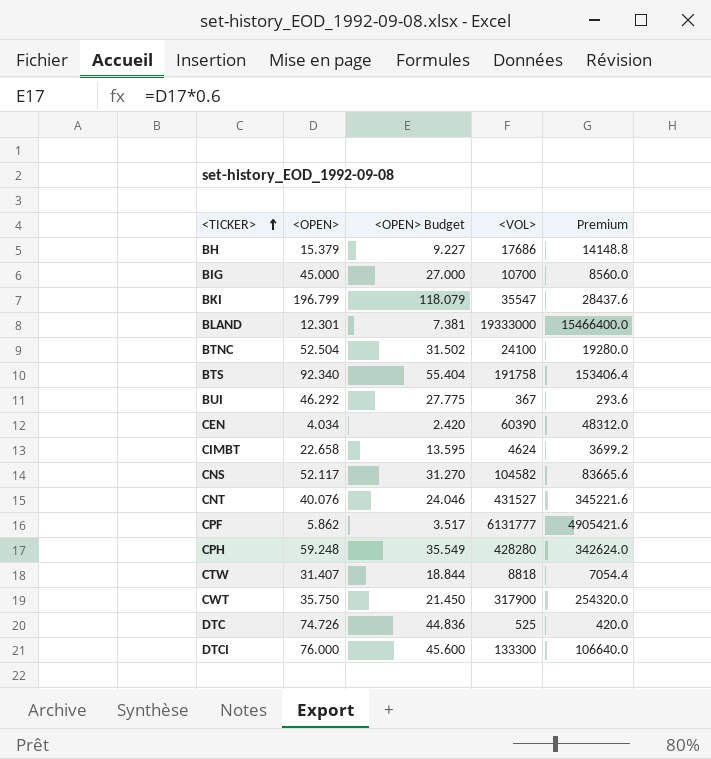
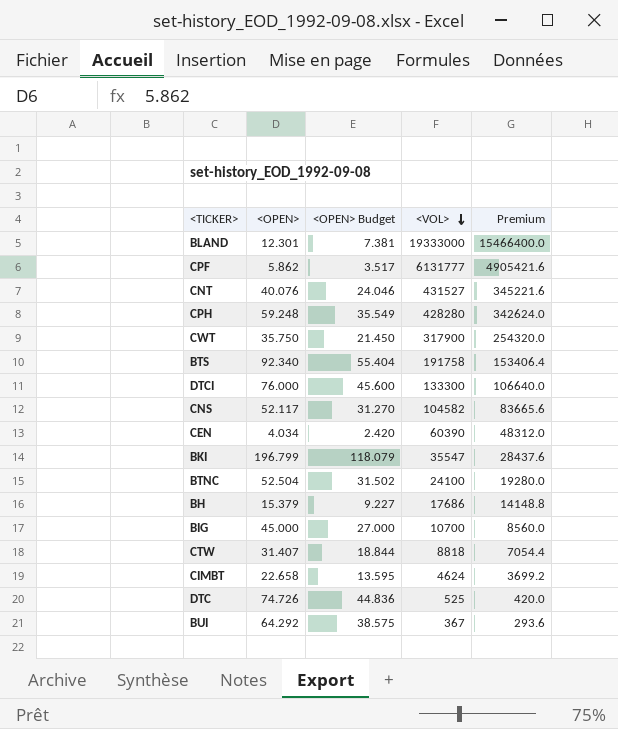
row order: <TICKER> ascending -> <VOL> descending
BUI | <OPEN>: 46.292 -> 64.292
BUI | <OPEN> Budget: 27.775 -> 38.575

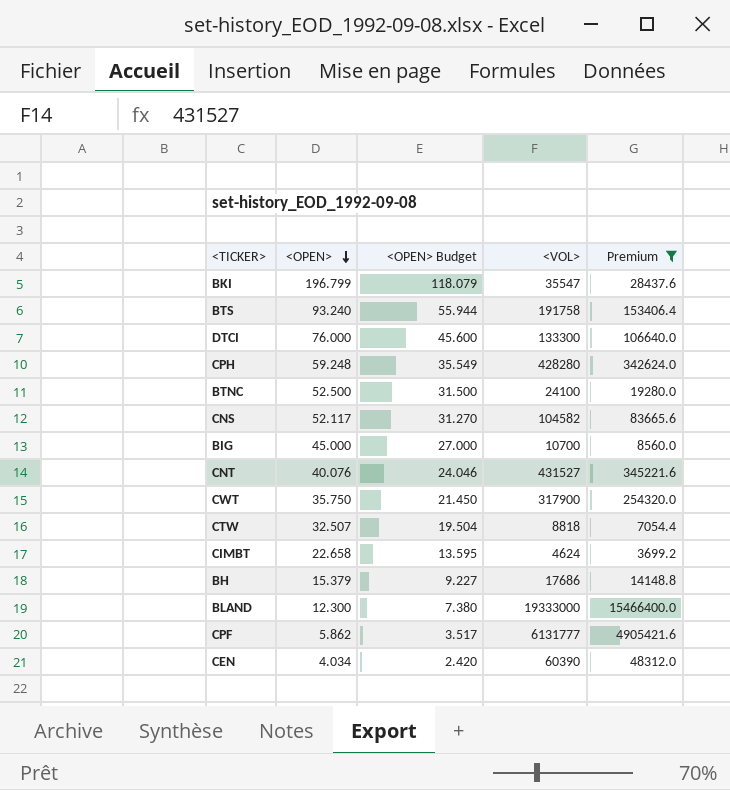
filter: none -> Premium >= 3699.2
row order: <VOL> descending -> <OPEN> descending
BTS | <OPEN>: 92.340 -> 93.240
BTS | <OPEN> Budget: 55.404 -> 55.944
BTNC | <OPEN>: 52.504 -> 52.500
BTNC | <OPEN> Budget: 31.502 -> 31.500
CTW | <OPEN>: 31.407 -> 32.507
CTW | <OPEN> Budget: 18.844 -> 19.504
BLAND | <OPEN>: 12.301 -> 12.300
BLAND | <OPEN> Budget: 7.381 -> 7.380

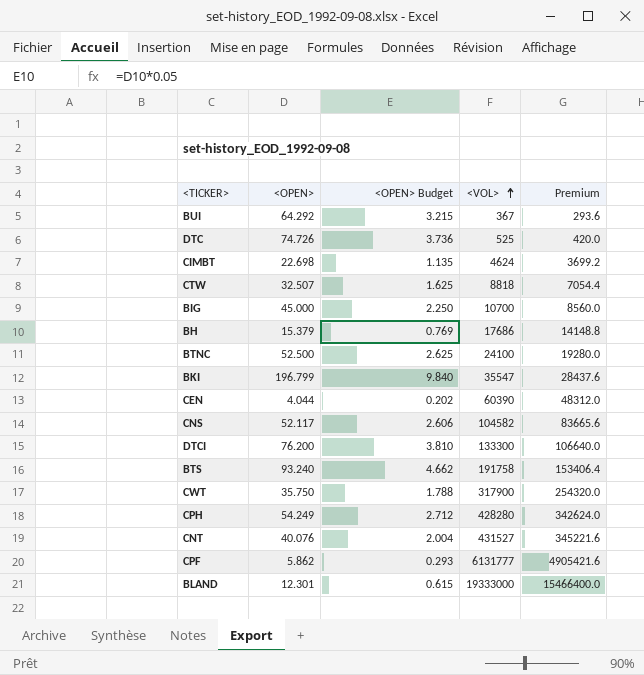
filter: Premium >= 3699.2 -> none
row order: <OPEN> descending -> <VOL> ascending
column <OPEN> Budget | formula: [<OPEN>] * 0.6 -> [<OPEN>] * 0.05
CIMBT | <OPEN>: 22.658 -> 22.698
CEN | <OPEN>: 4.034 -> 4.044
DTCI | <OPEN>: 76.000 -> 76.200
CPH | <OPEN>: 59.248 -> 54.249
BLAND | <OPEN>: 12.300 -> 12.301

